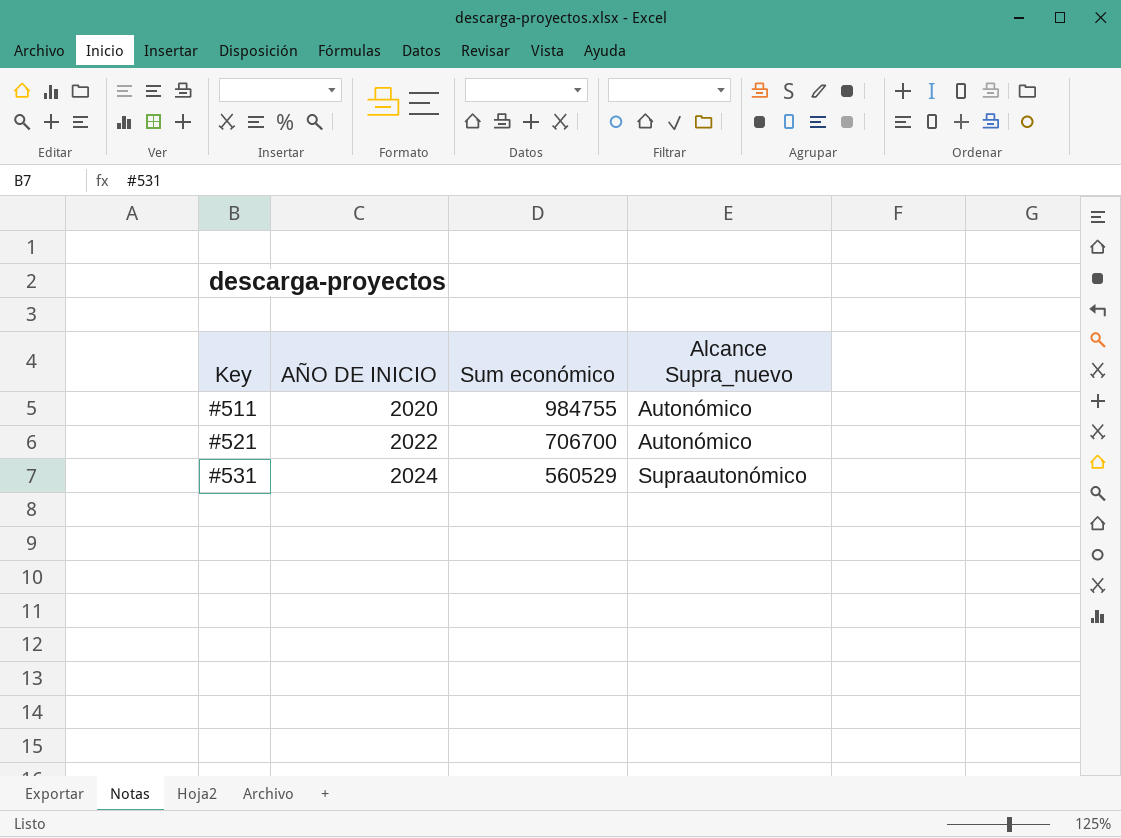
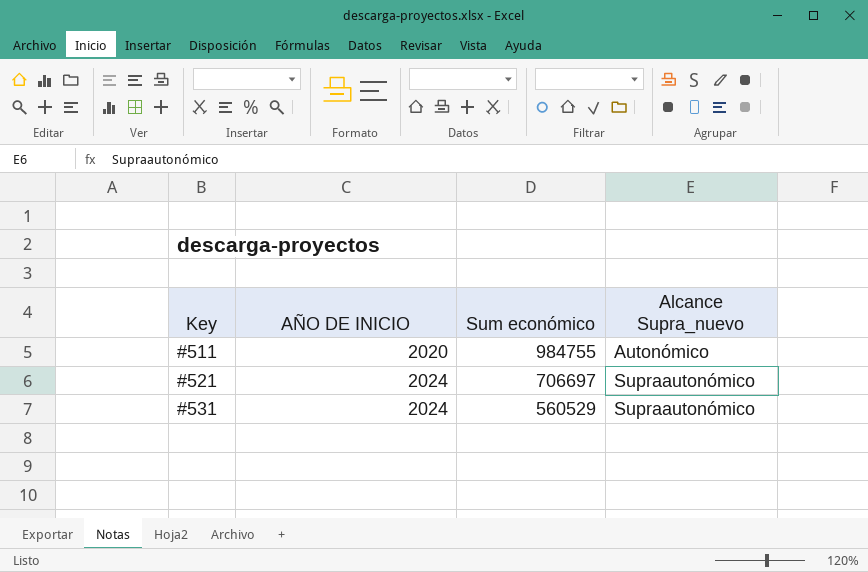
#521 | AÑO DE INICIO: 2022 -> 2024
#521 | Sum económico: 706700 -> 706697
#521 | Alcance Supra_nuevo: Autonómico -> Supraautonómico

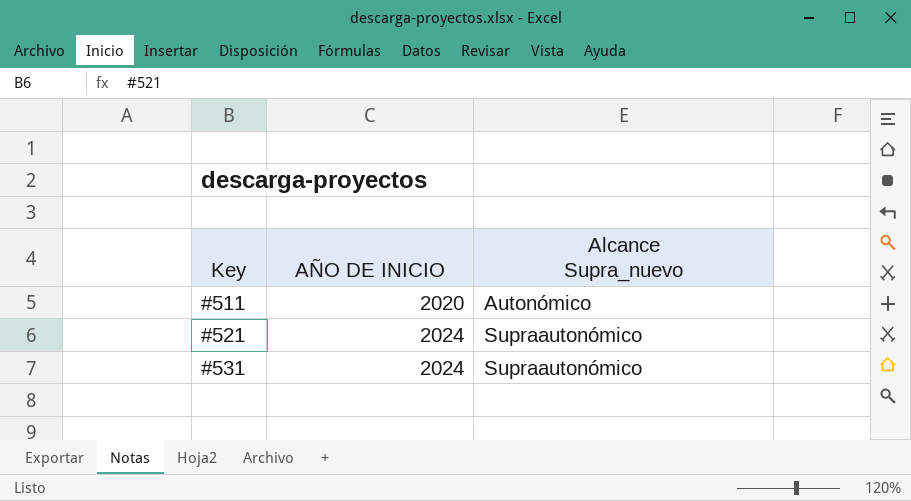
column Sum económico | position: 3 -> none

